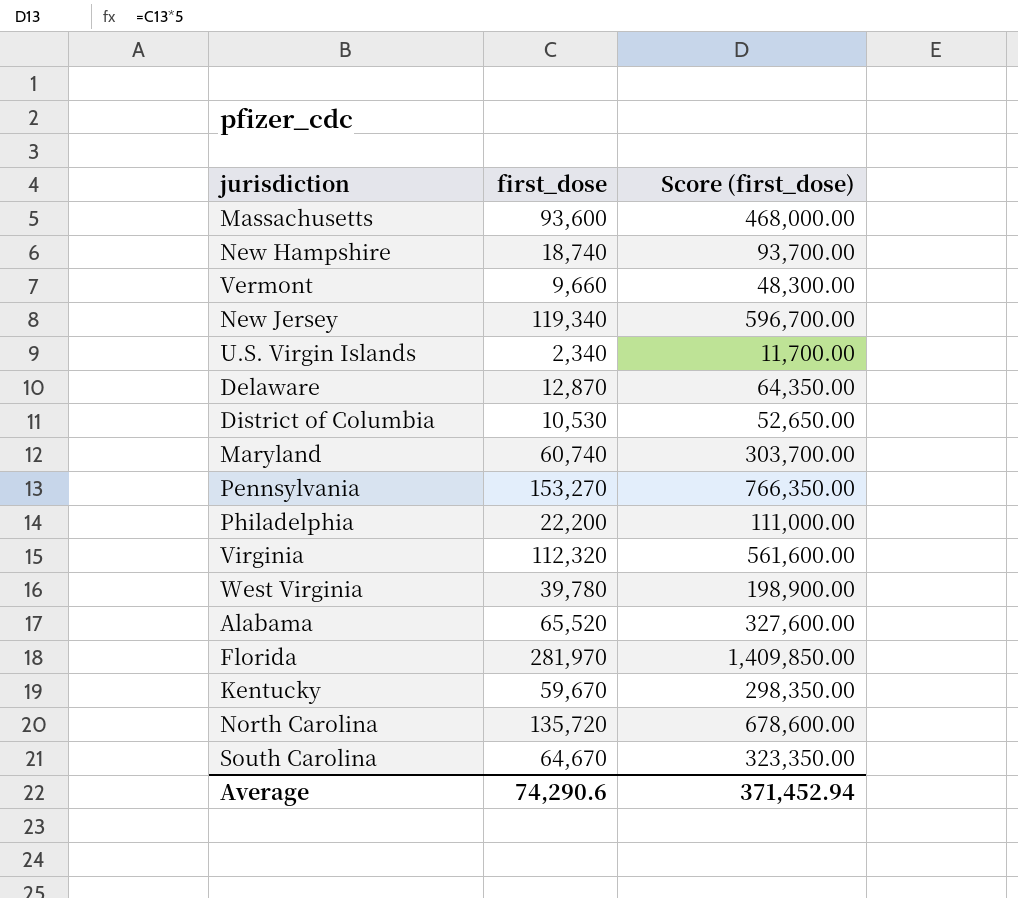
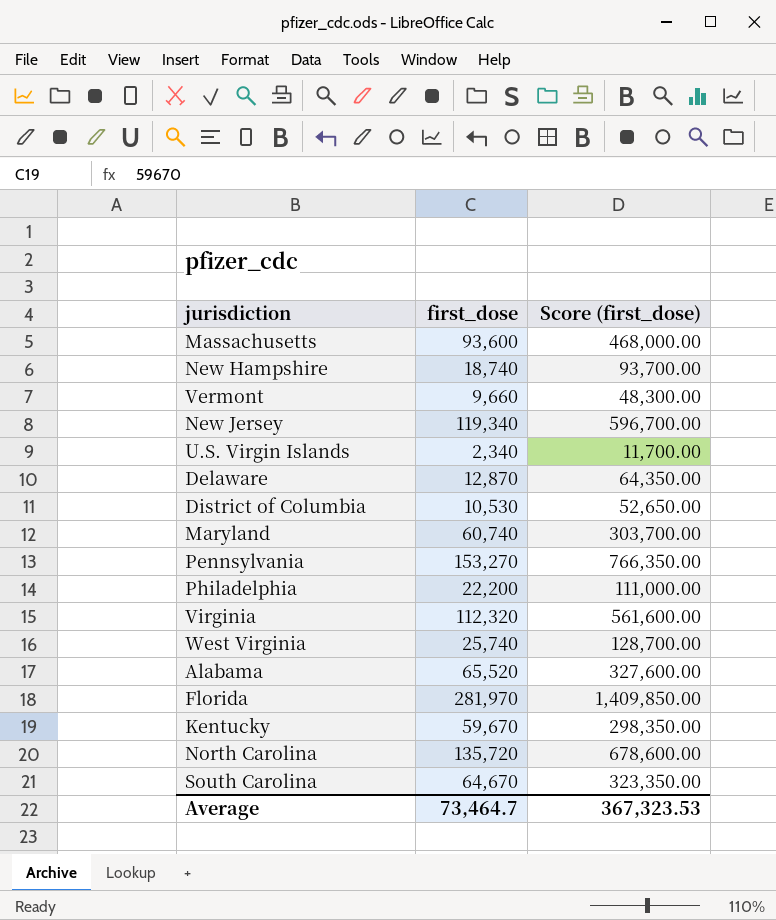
West Virginia | first_dose: 39,780 -> 25,740
West Virginia | Score (first_dose): 198,900.00 -> 128,700.00
Average | first_dose: 74,290.6 -> 73,464.7
Average | Score (first_dose): 371,452.94 -> 367,323.53

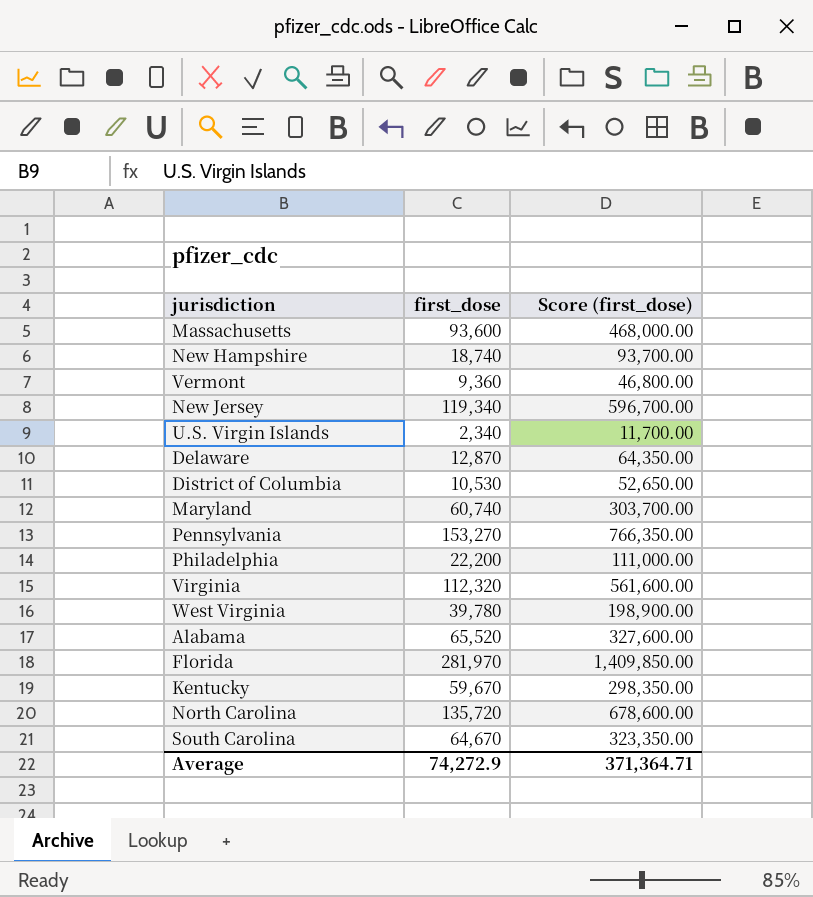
Vermont | first_dose: 9,660 -> 9,360
Vermont | Score (first_dose): 48,300.00 -> 46,800.00
West Virginia | first_dose: 25,740 -> 39,780
West Virginia | Score (first_dose): 128,700.00 -> 198,900.00
Average | first_dose: 73,464.7 -> 74,272.9
Average | Score (first_dose): 367,323.53 -> 371,364.71

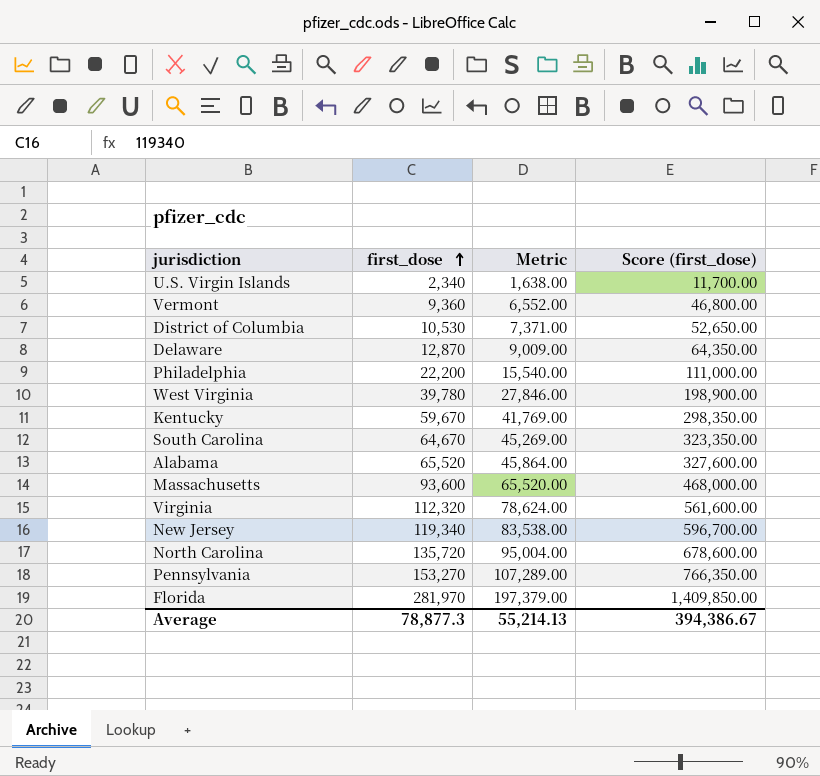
row order: none -> first_dose ascending
column Metric | formula: none -> [first_dose] * 0.7
row New Hampshire: 18,740 | 93,700.00 -> none
row Maryland: 60,740 | 303,700.00 -> none
Average | first_dose: 74,272.9 -> 78,877.3
Average | Score (first_dose): 371,364.71 -> 394,386.67

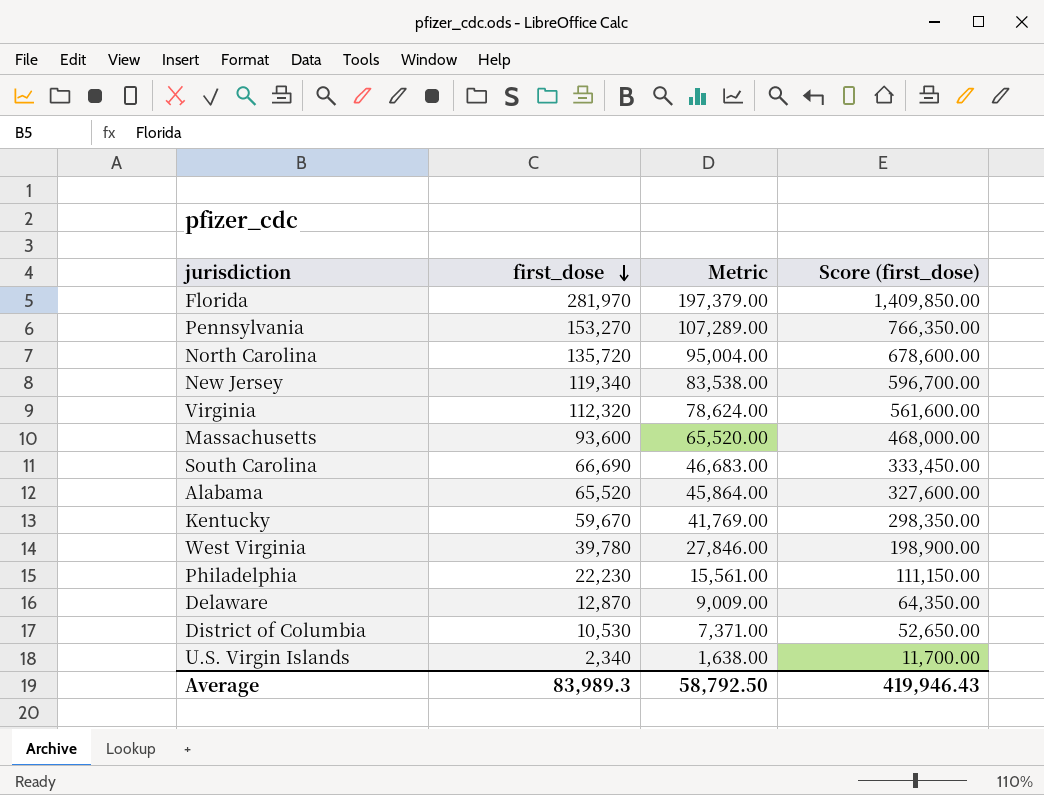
row order: first_dose ascending -> first_dose descending
row Vermont: 9,360 | 6,552.00 | 46,800.00 -> none
South Carolina | first_dose: 64,670 -> 66,690
South Carolina | Metric: 45,269.00 -> 46,683.00
South Carolina | Score (first_dose): 323,350.00 -> 333,450.00
Philadelphia | first_dose: 22,200 -> 22,230
Philadelphia | Metric: 15,540.00 -> 15,561.00
Philadelphia | Score (first_dose): 111,000.00 -> 111,150.00
Average | first_dose: 78,877.3 -> 83,989.3
Average | Metric: 55,214.13 -> 58,792.50
Average | Score (first_dose): 394,386.67 -> 419,946.43

